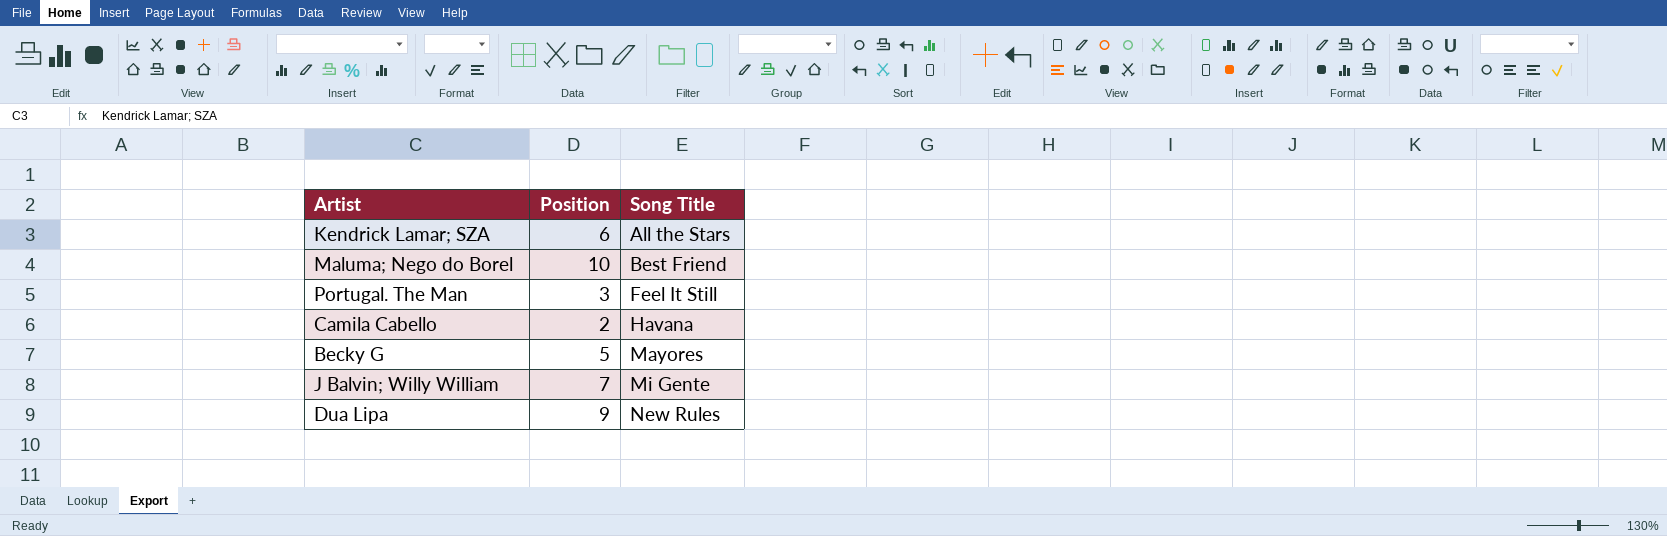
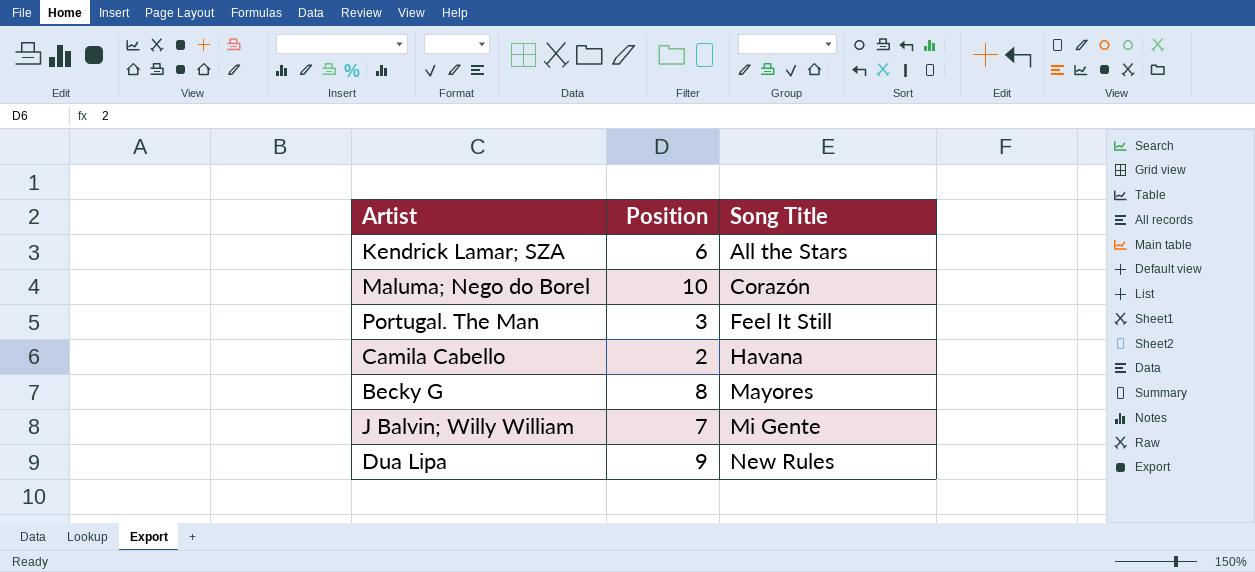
Maluma; Nego do Borel | Song Title: Best Friend -> Corazón
Becky G | Position: 5 -> 8

